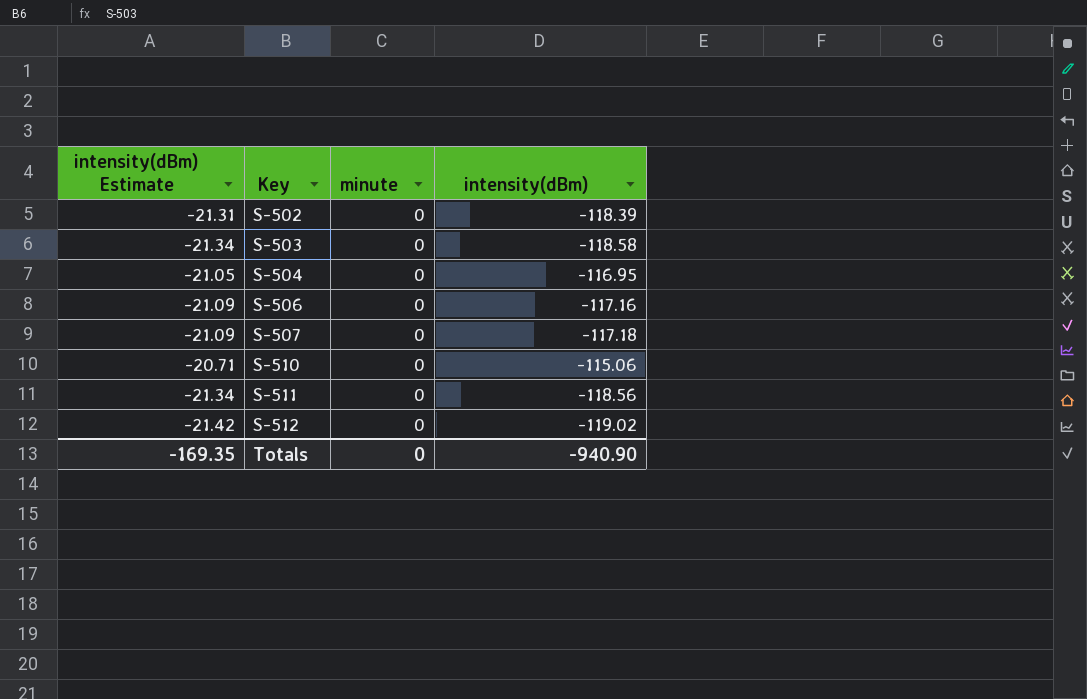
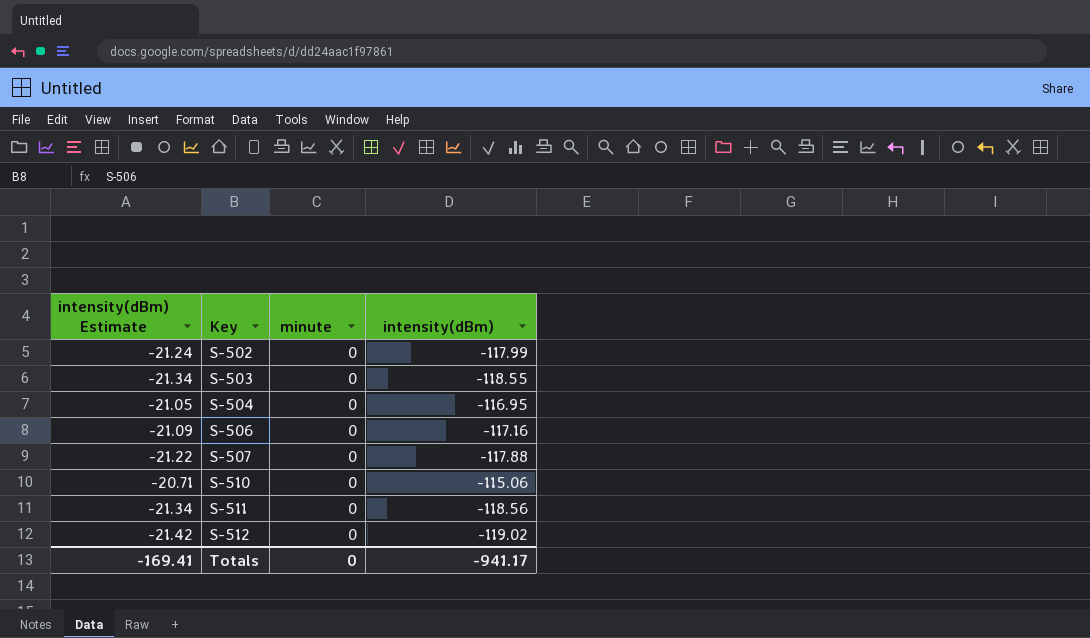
S-502 | intensity(dBm) Estimate: -21.31 -> -21.24
S-502 | intensity(dBm): -118.39 -> -117.99
S-503 | intensity(dBm): -118.58 -> -118.55
S-507 | intensity(dBm) Estimate: -21.09 -> -21.22
S-507 | intensity(dBm): -117.18 -> -117.88
Totals | intensity(dBm) Estimate: -169.35 -> -169.41
Totals | intensity(dBm): -940.90 -> -941.17

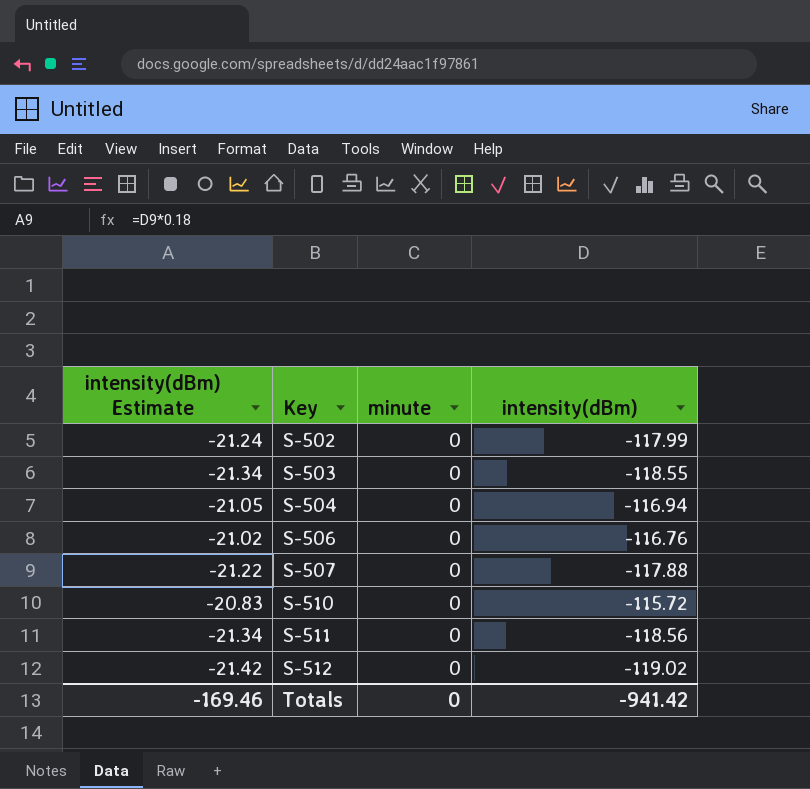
S-504 | intensity(dBm): -116.95 -> -116.94
S-506 | intensity(dBm) Estimate: -21.09 -> -21.02
S-506 | intensity(dBm): -117.16 -> -116.76
S-510 | intensity(dBm) Estimate: -20.71 -> -20.83
S-510 | intensity(dBm): -115.06 -> -115.72
Totals | intensity(dBm) Estimate: -169.41 -> -169.46
Totals | intensity(dBm): -941.17 -> -941.42

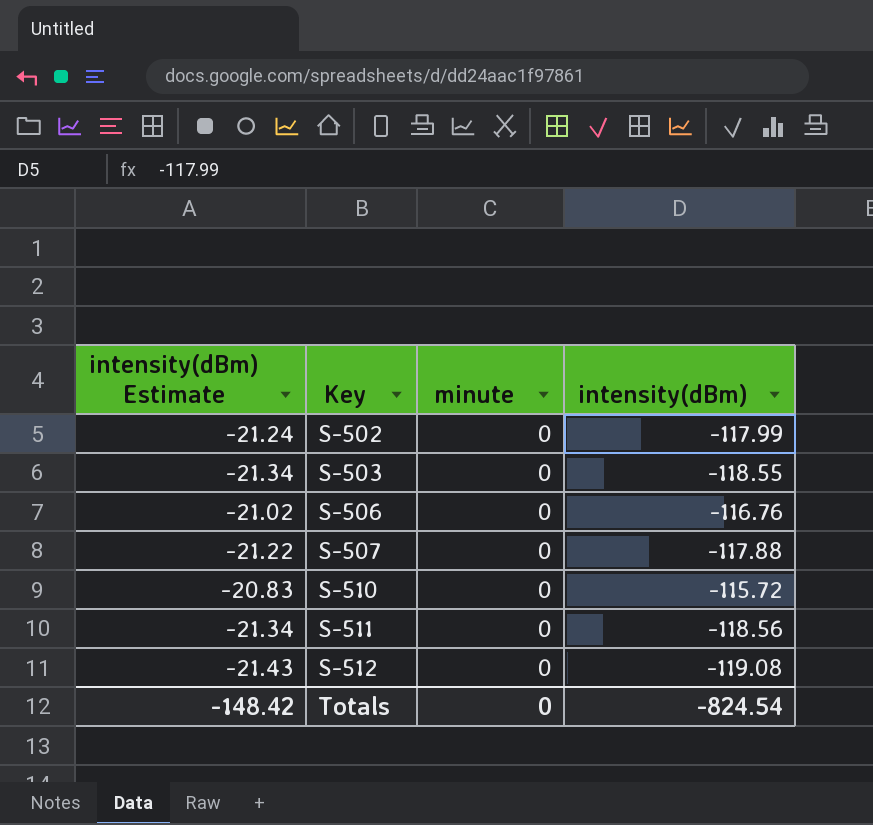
row S-504: -21.05 | 0 | -116.94 -> none
S-512 | intensity(dBm) Estimate: -21.42 -> -21.43
S-512 | intensity(dBm): -119.02 -> -119.08
Totals | intensity(dBm) Estimate: -169.46 -> -148.42
Totals | intensity(dBm): -941.42 -> -824.54

